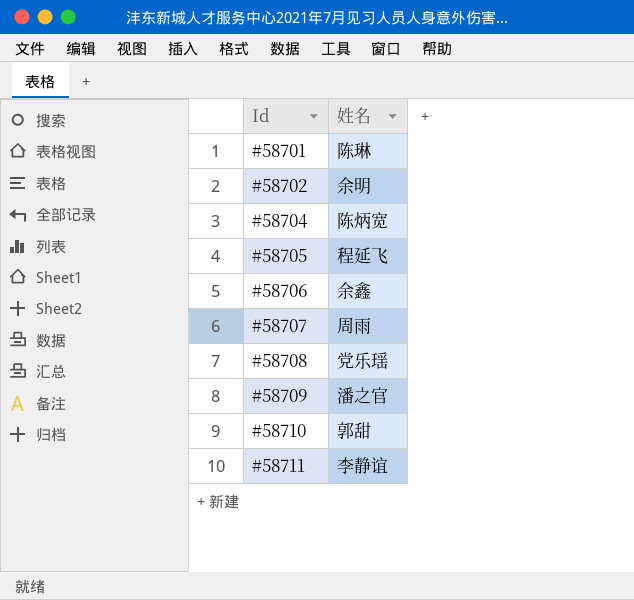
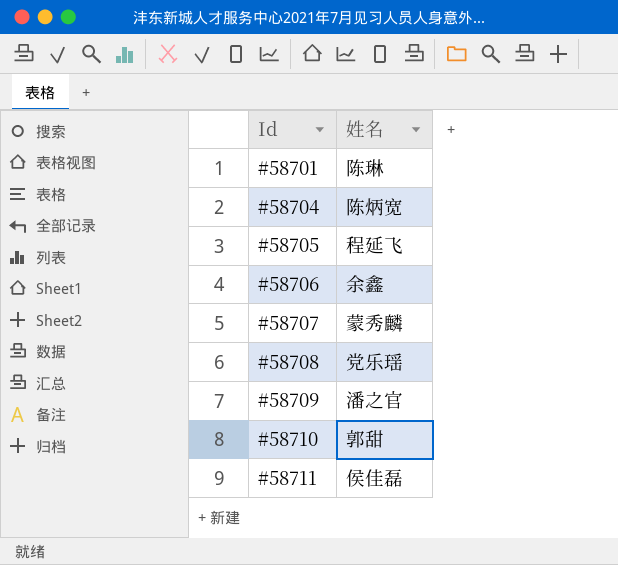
row #58702: 余明 -> none
#58707 | 姓名: 周雨 -> 蒙秀麟
#58711 | 姓名: 李静谊 -> 侯佳磊

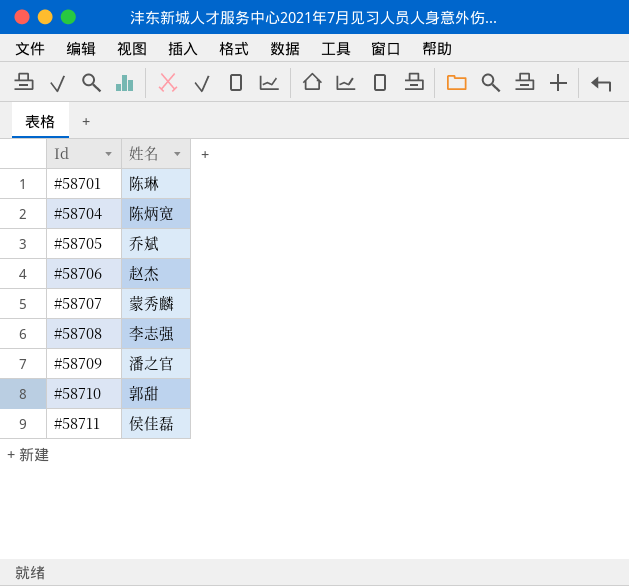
#58705 | 姓名: 程延飞 -> 乔斌
#58706 | 姓名: 余鑫 -> 赵杰
#58708 | 姓名: 党乐瑶 -> 李志强

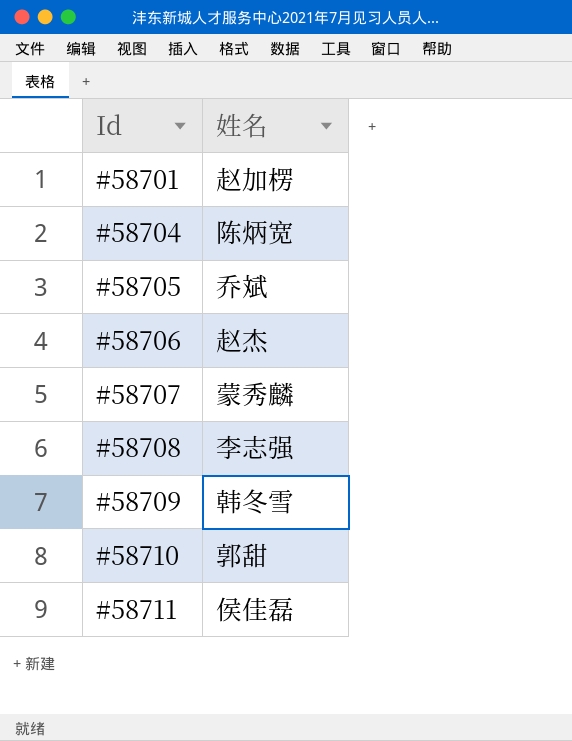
#58701 | 姓名: 陈琳 -> 赵加楞
#58709 | 姓名: 潘之官 -> 韩冬雪

